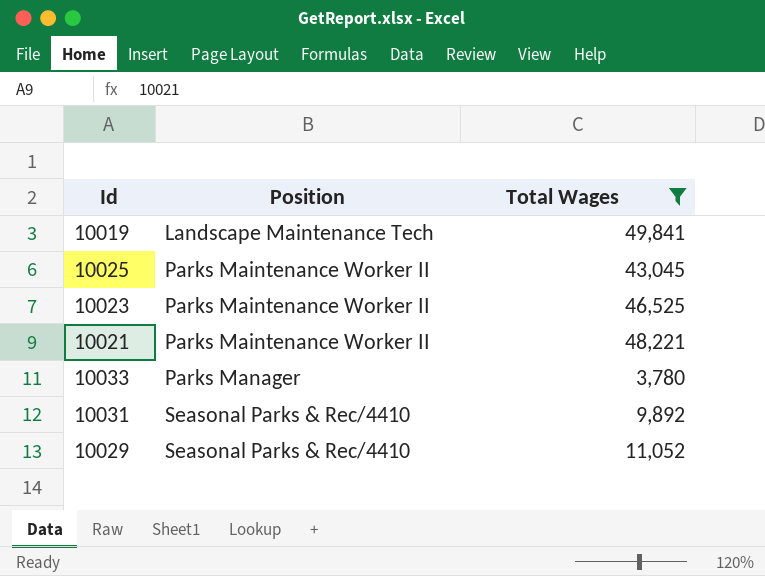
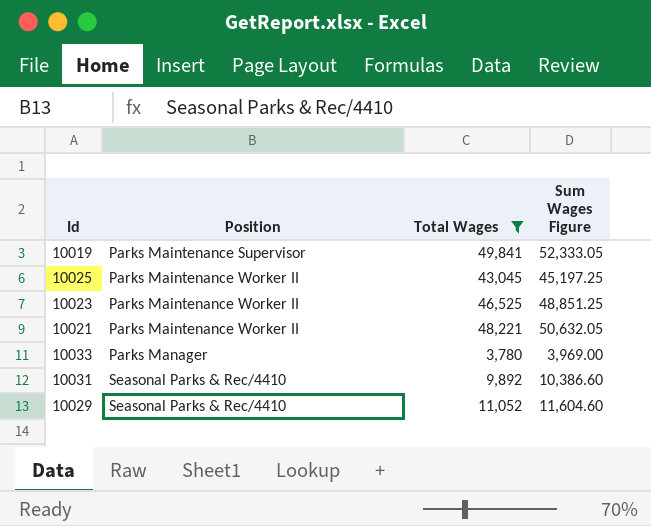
column Sum Wages Figure | formula: none -> [Total Wages] * 1.05
10019 | Position: Landscape Maintenance Tech -> Parks Maintenance Supervisor

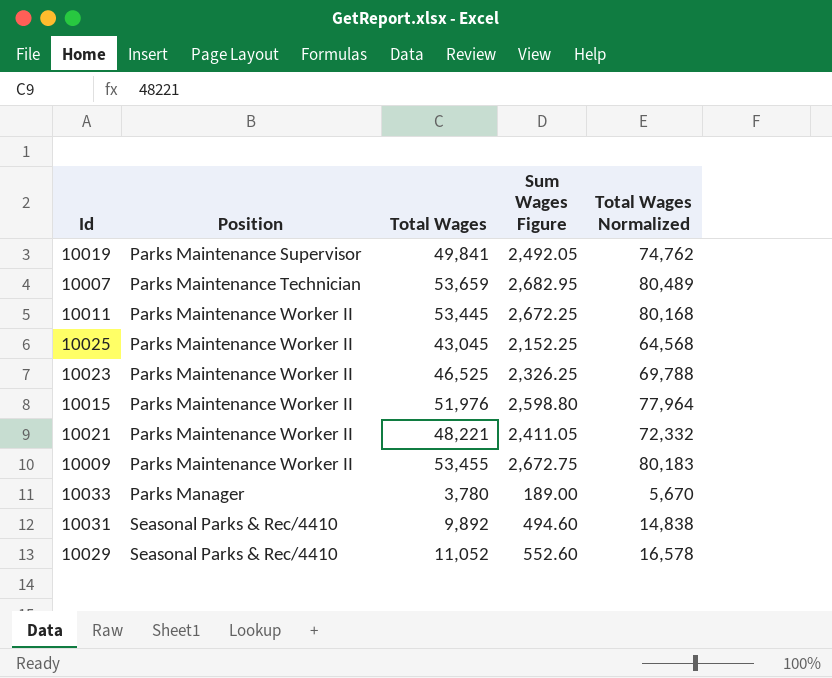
filter: Total Wages <= 49,841 -> none
column Sum Wages Figure | formula: [Total Wages] * 1.05 -> [Total Wages] * 0.05
column Total Wages Normalized | formula: none -> [Total Wages] * 1.5

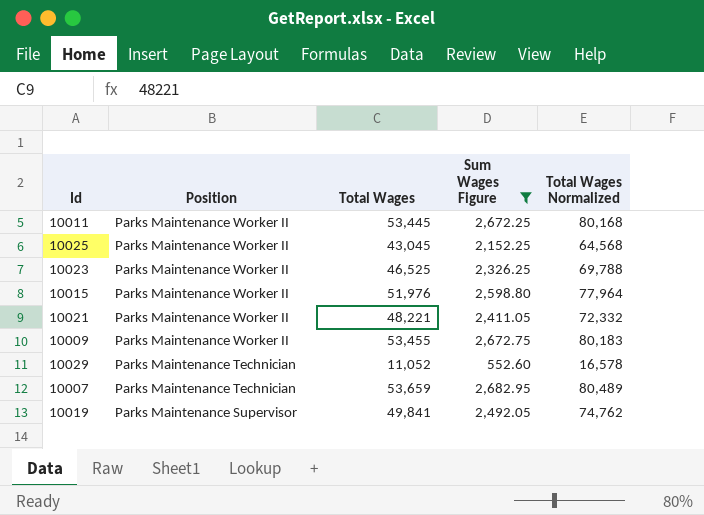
filter: none -> Sum Wages Figure >= 552.60
row order: Position ascending -> Position descending
10029 | Position: Seasonal Parks & Rec/4410 -> Parks Maintenance Technician

